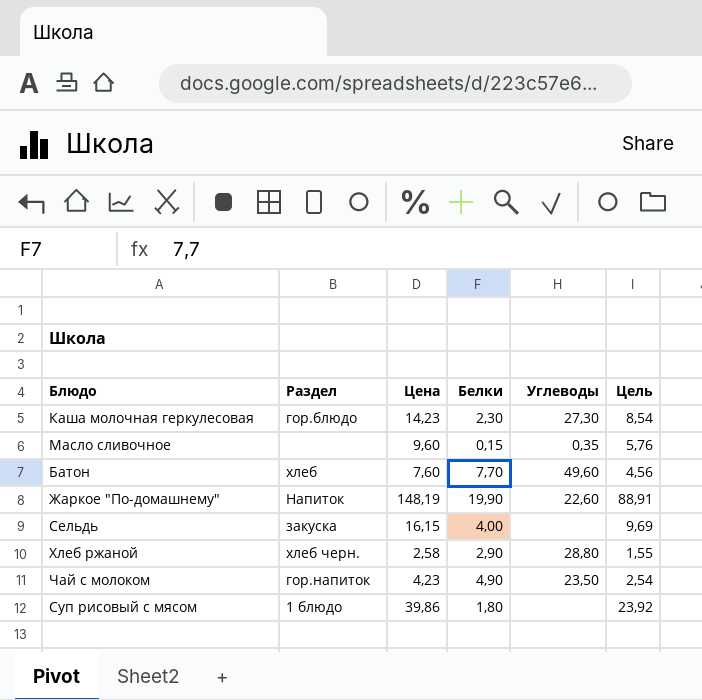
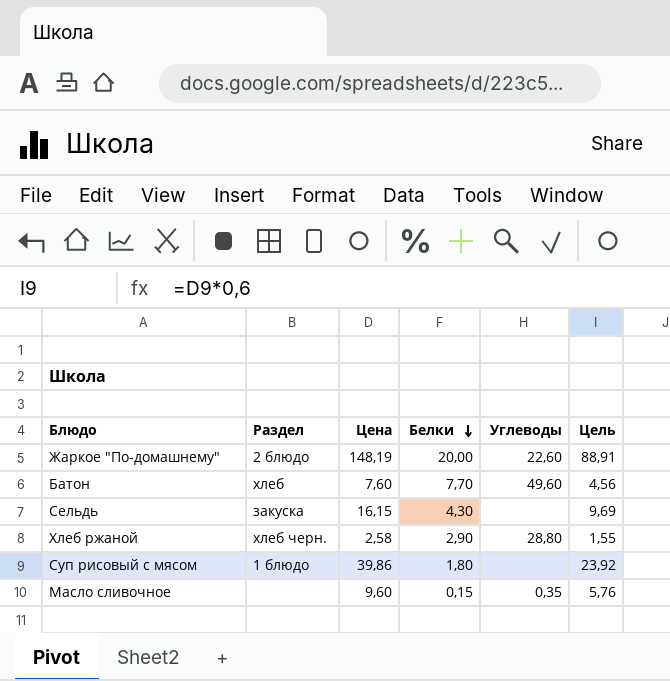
row order: none -> Белки descending
row Каша молочная геркулесовая: гор.блюдо | 14,23 | 2,30 | 27,30 | 8,54 -> none
row Чай с молоком: гор.напиток | 4,23 | 4,90 | 23,50 | 2,54 -> none
Жаркое "По-домашнему" | Раздел: Напиток -> 2 блюдо
Жаркое "По-домашнему" | Белки: 19,90 -> 20,00
Сельдь | Белки: 4,00 -> 4,30

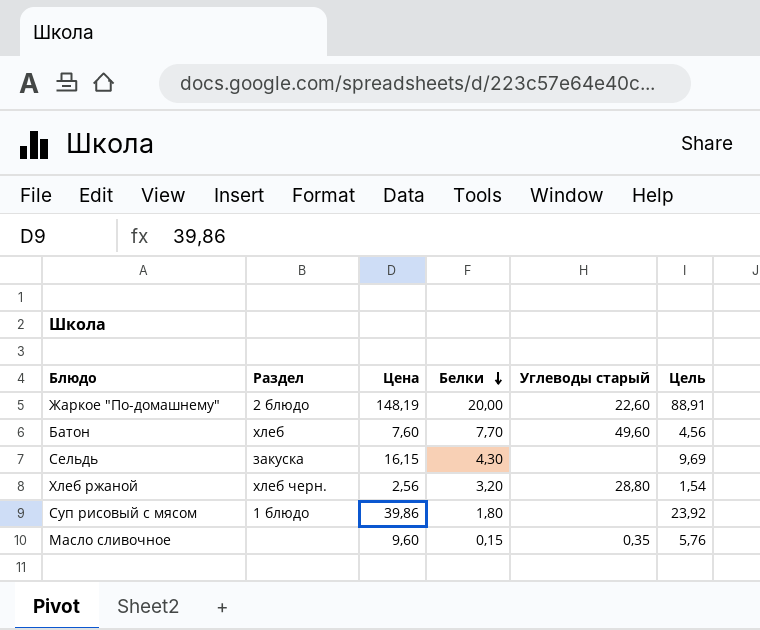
column name: Углеводы -> Углеводы старый
Хлеб ржаной | Цена: 2,58 -> 2,56
Хлеб ржаной | Белки: 2,90 -> 3,20
Хлеб ржаной | Цель: 1,55 -> 1,54

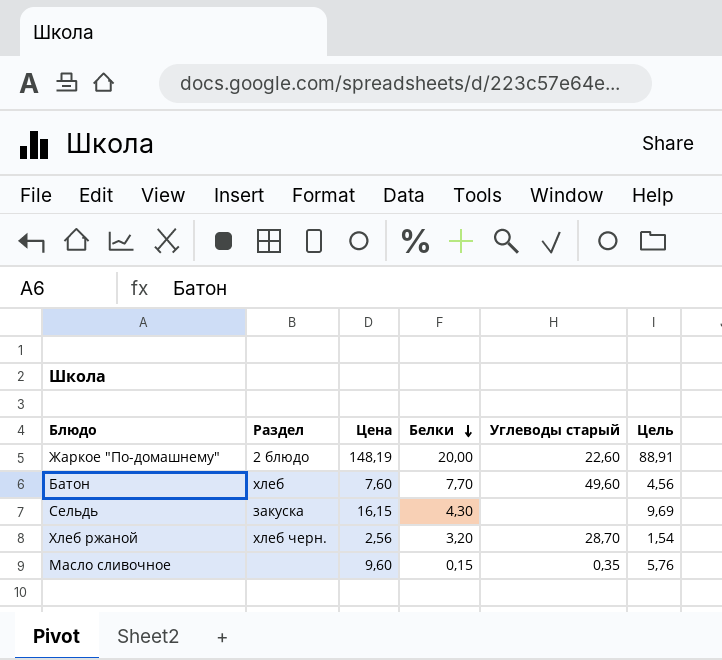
row Суп рисовый с мясом: 1 блюдо | 39,86 | 1,80 | none | 23,92 -> none
Хлеб ржаной | Углеводы старый: 28,80 -> 28,70

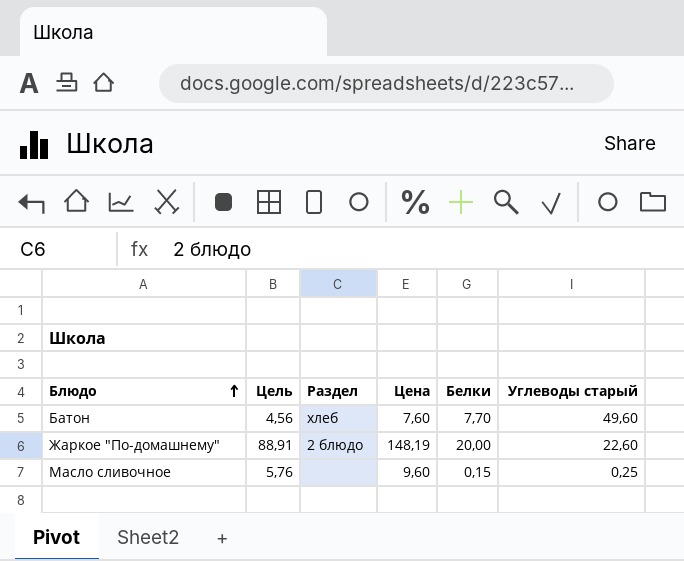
row order: Белки descending -> Блюдо ascending
column Цель | position: 6 -> 2
row Сельдь: закуска | 16,15 | 4,30 | none | 9,69 -> none
row Хлеб ржаной: хлеб черн. | 2,56 | 3,20 | 28,70 | 1,54 -> none
Масло сливочное | Углеводы старый: 0,35 -> 0,25

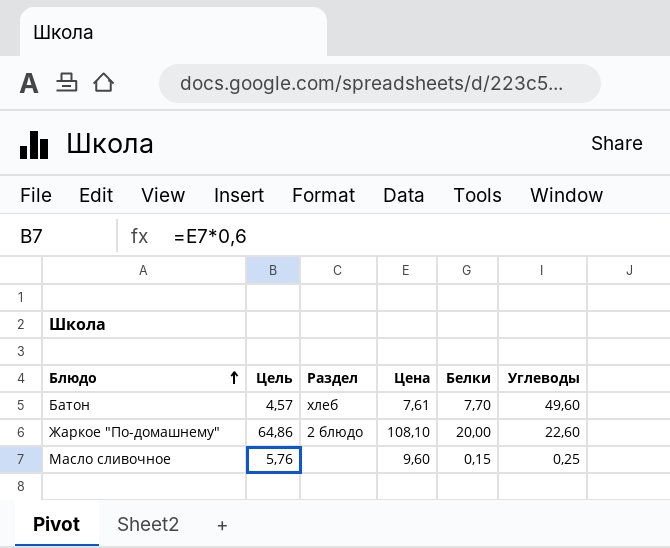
column name: Углеводы старый -> Углеводы
Батон | Цель: 4,56 -> 4,57
Батон | Цена: 7,60 -> 7,61
Жаркое "По-домашнему" | Цель: 88,91 -> 64,86
Жаркое "По-домашнему" | Цена: 148,19 -> 108,10

